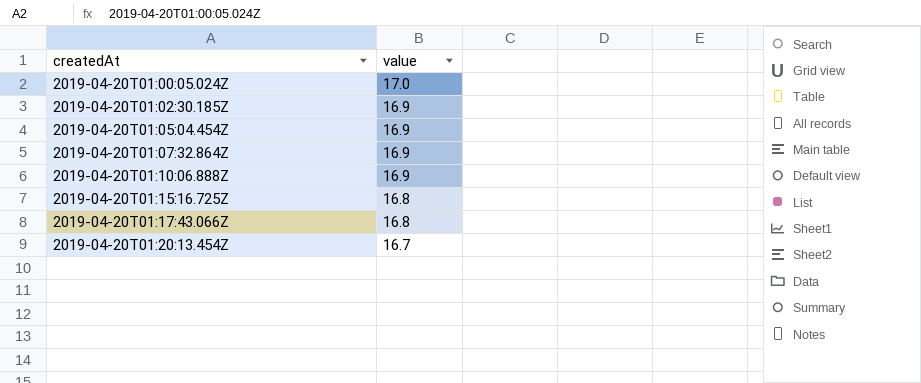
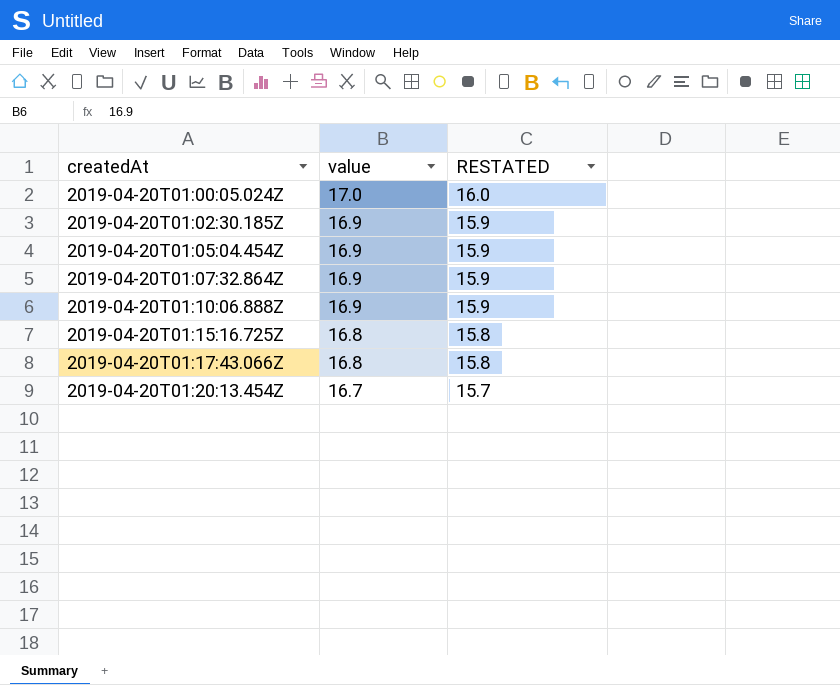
column RESTATED | formula: none -> [value] - 1

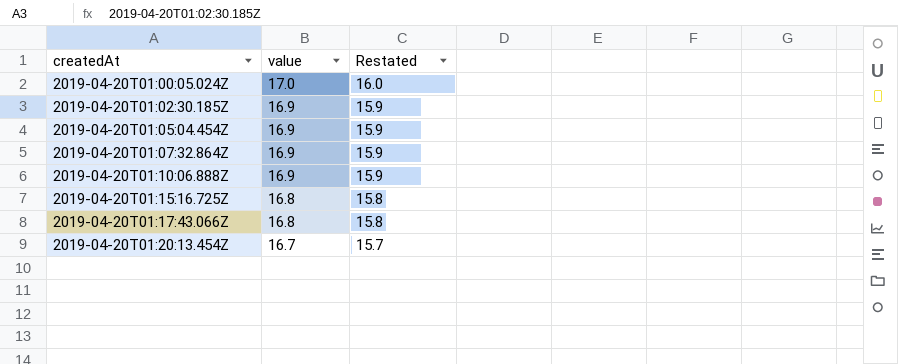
column name: RESTATED -> Restated

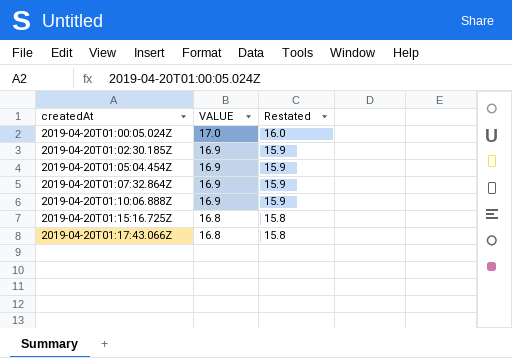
column name: value -> VALUE
row 2019-04-20T01:20:13.454Z: 16.7 | 15.7 -> none

